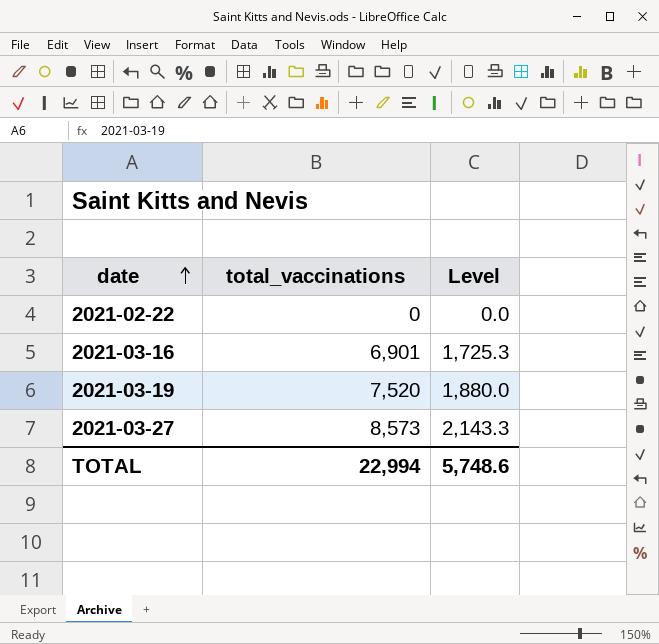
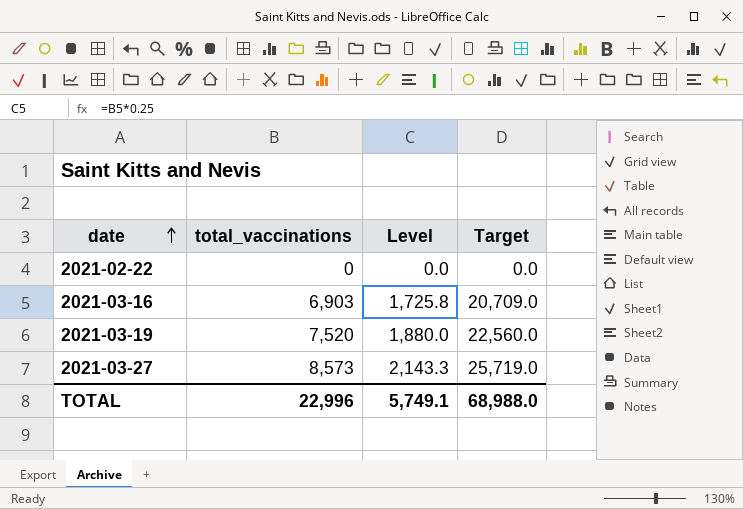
column Target | formula: none -> [total_vaccinations] * 3
2021-03-16 | total_vaccinations: 6,901 -> 6,903
2021-03-16 | Level: 1,725.3 -> 1,725.8
TOTAL | total_vaccinations: 22,994 -> 22,996
TOTAL | Level: 5,748.6 -> 5,749.1

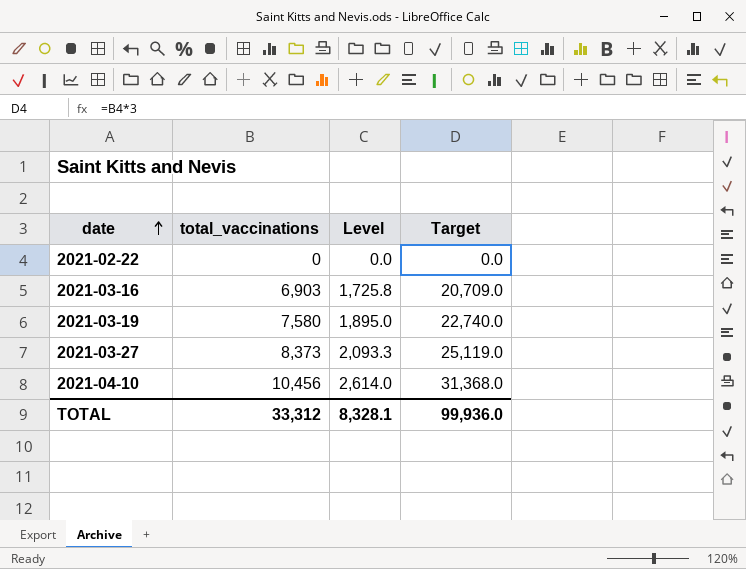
2021-03-19 | total_vaccinations: 7,520 -> 7,580
2021-03-19 | Level: 1,880.0 -> 1,895.0
2021-03-19 | Target: 22,560.0 -> 22,740.0
2021-03-27 | total_vaccinations: 8,573 -> 8,373
2021-03-27 | Level: 2,143.3 -> 2,093.3
2021-03-27 | Target: 25,719.0 -> 25,119.0
row 2021-04-10: none -> 10,456 | 2,614.0 | 31,368.0
TOTAL | total_vaccinations: 22,996 -> 33,312
TOTAL | Level: 5,749.1 -> 8,328.1
TOTAL | Target: 68,988.0 -> 99,936.0

